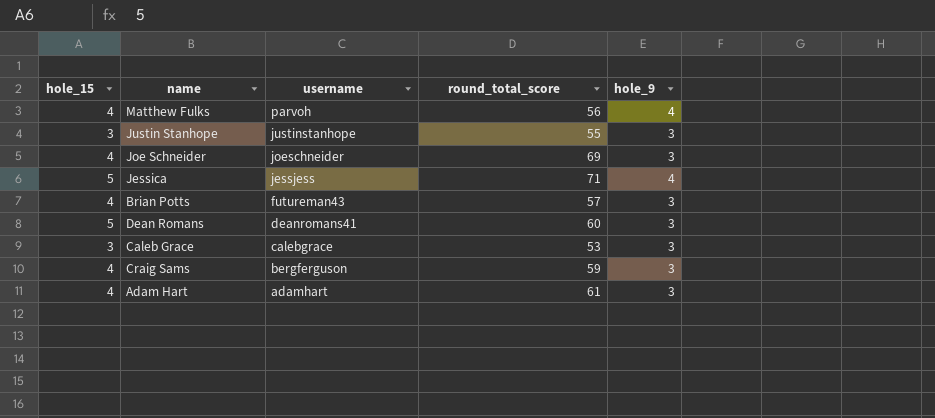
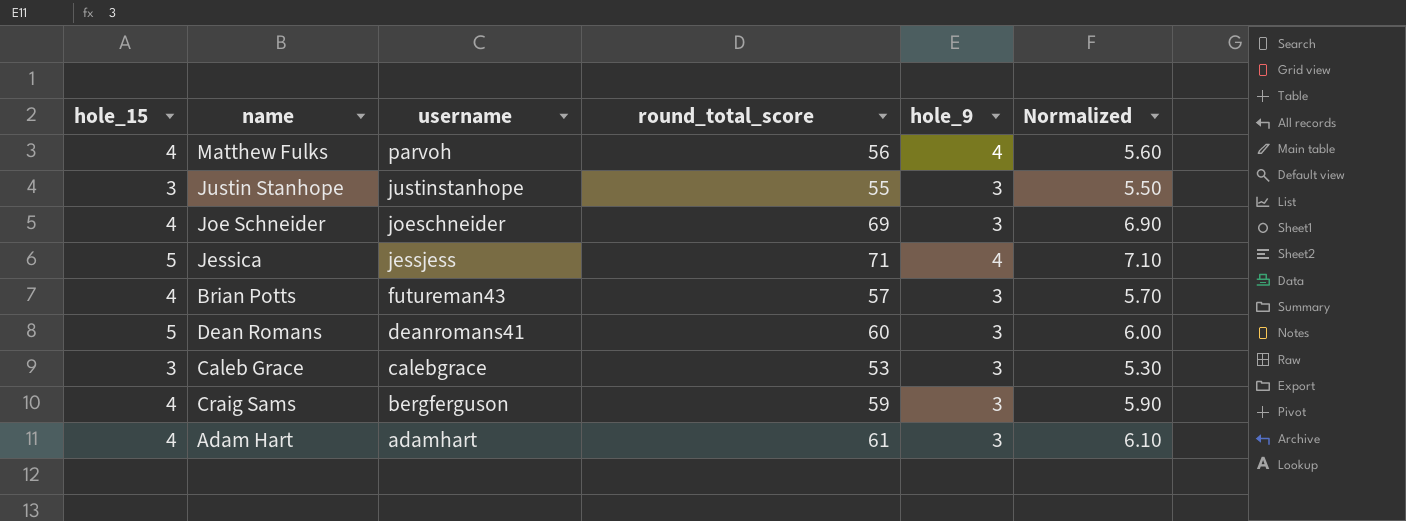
column Normalized | formula: none -> [round_total_score] * 0.1

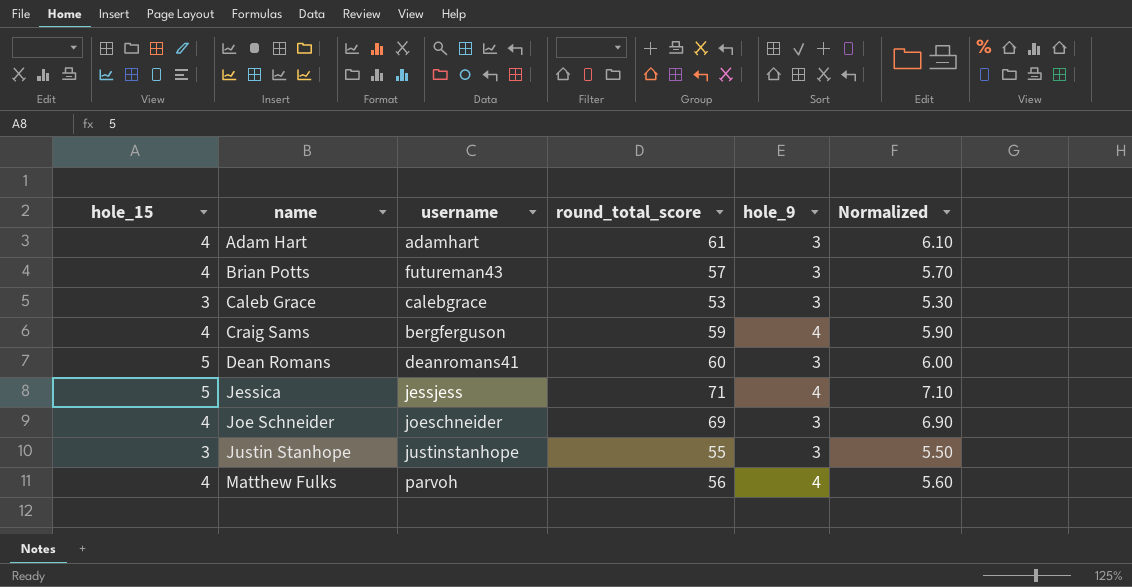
row order: username descending -> name ascending
Craig Sams | hole_9: 3 -> 4

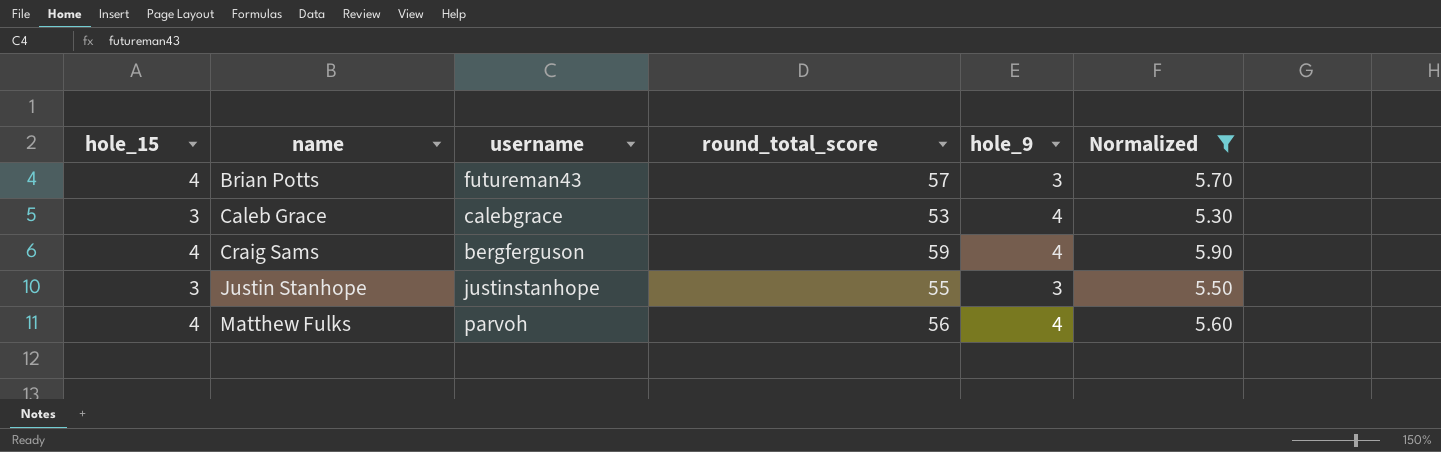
filter: none -> Normalized <= 5.90
Caleb Grace | hole_9: 3 -> 4

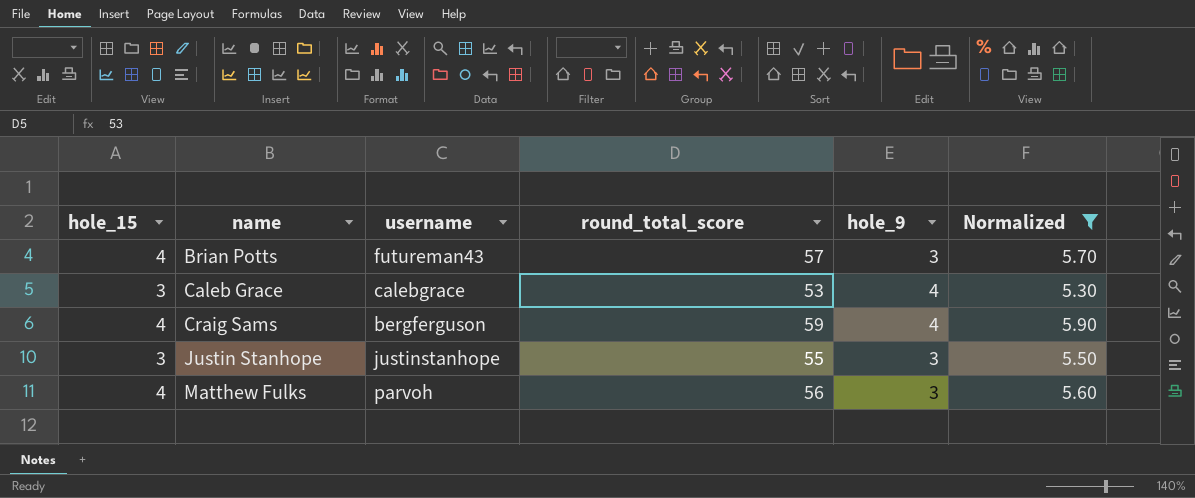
Matthew Fulks | hole_9: 4 -> 3

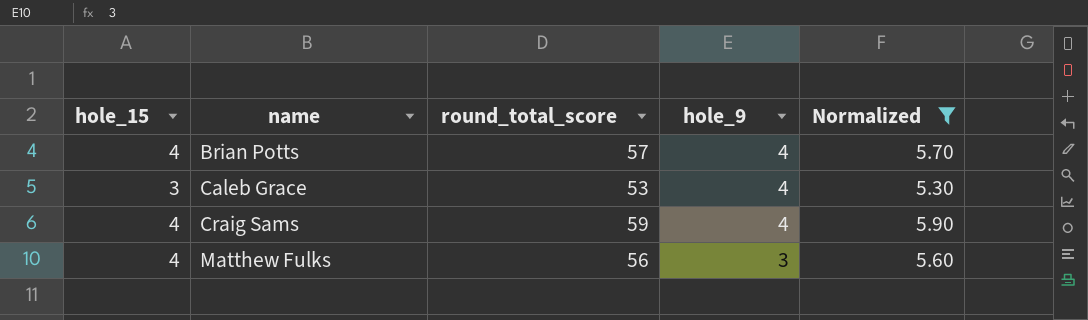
column username | position: 3 -> none
row Justin Stanhope: 3 | justinstanhope | 55 | 3 | 5.50 -> none
Brian Potts | hole_9: 3 -> 4

